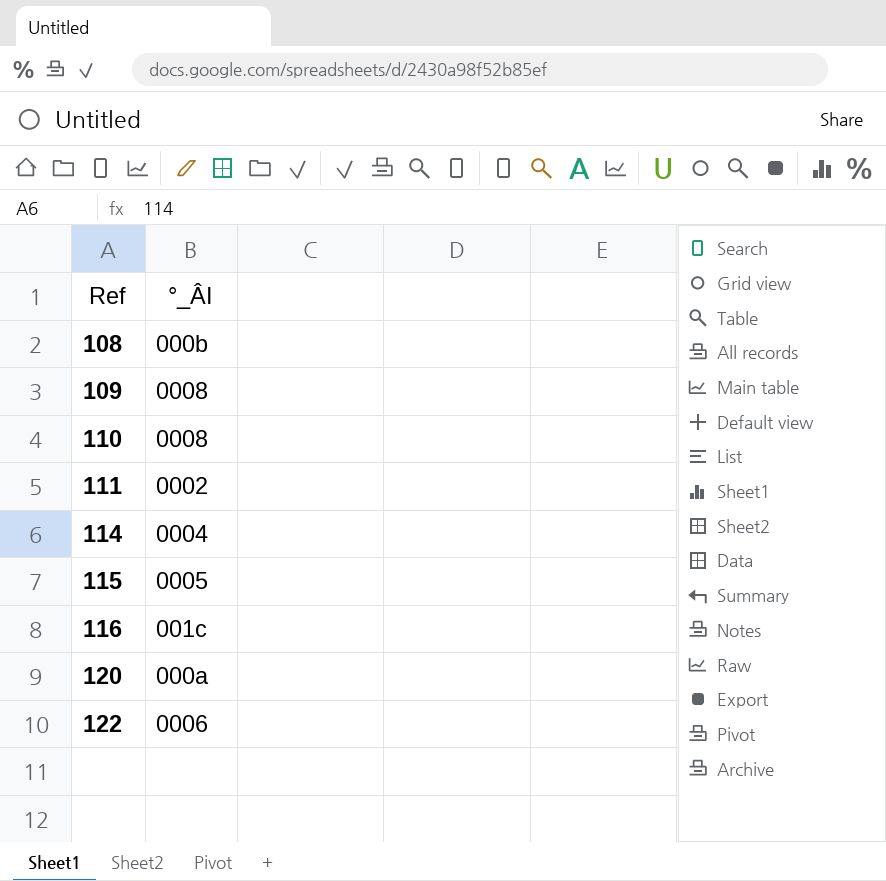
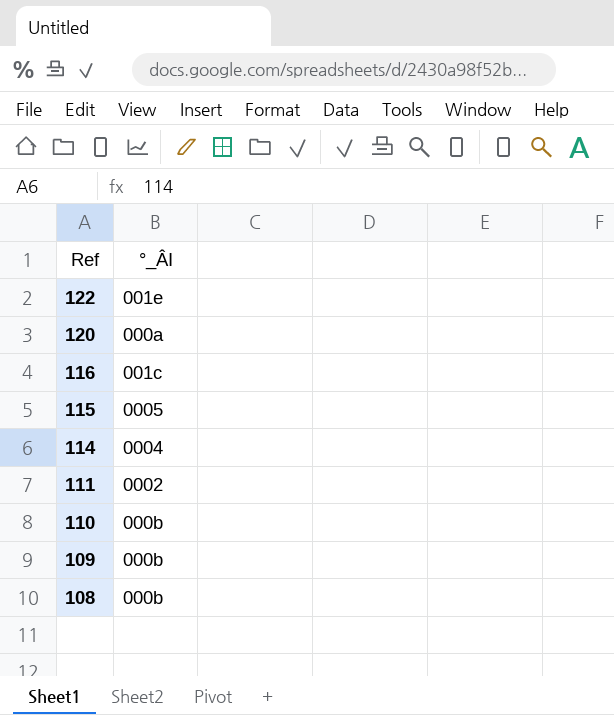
row order: Ref ascending -> Ref descending
122 | °_ÂI: 0006 -> 001e
110 | °_ÂI: 0008 -> 000b
109 | °_ÂI: 0008 -> 000b

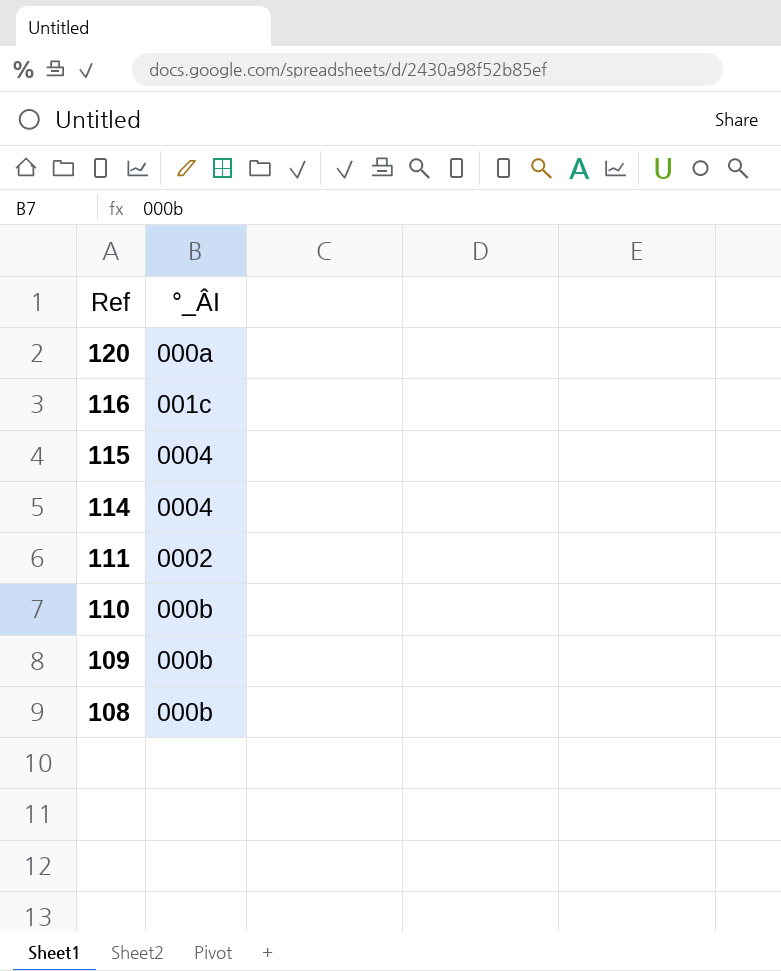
row 122: 001e -> none
115 | °_ÂI: 0005 -> 0004

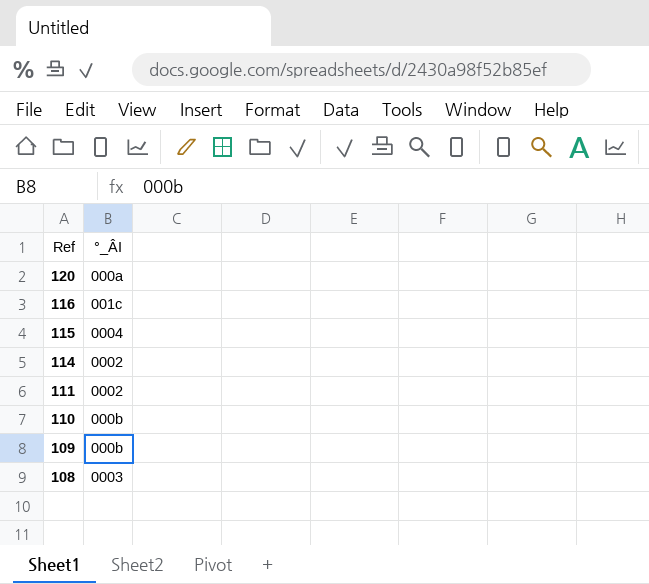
114 | °_ÂI: 0004 -> 0002
108 | °_ÂI: 000b -> 0003

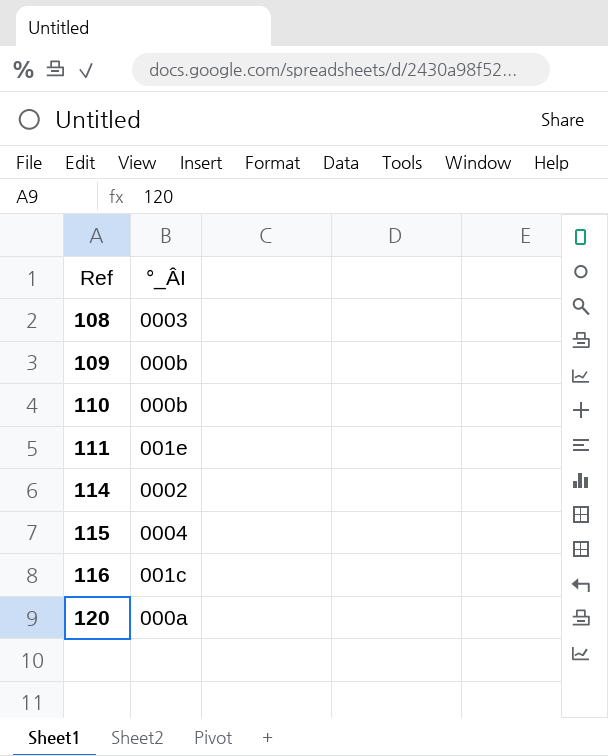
row order: Ref descending -> Ref ascending
111 | °_ÂI: 0002 -> 001e

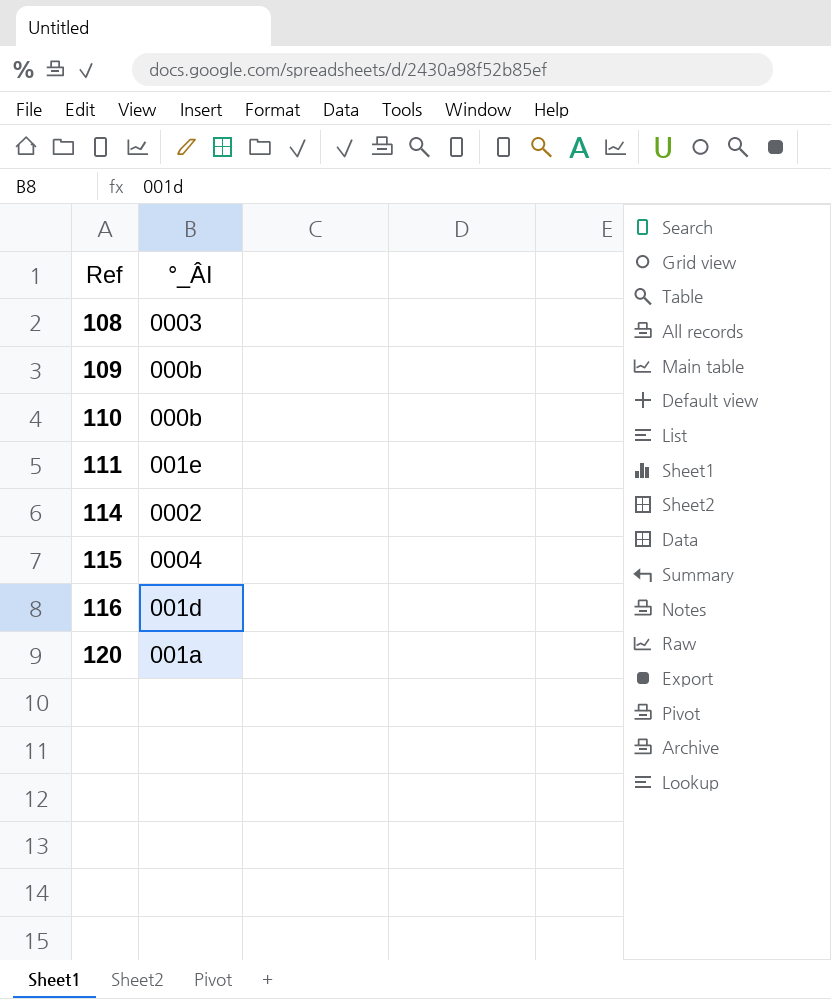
116 | °_ÂI: 001c -> 001d
120 | °_ÂI: 000a -> 001a

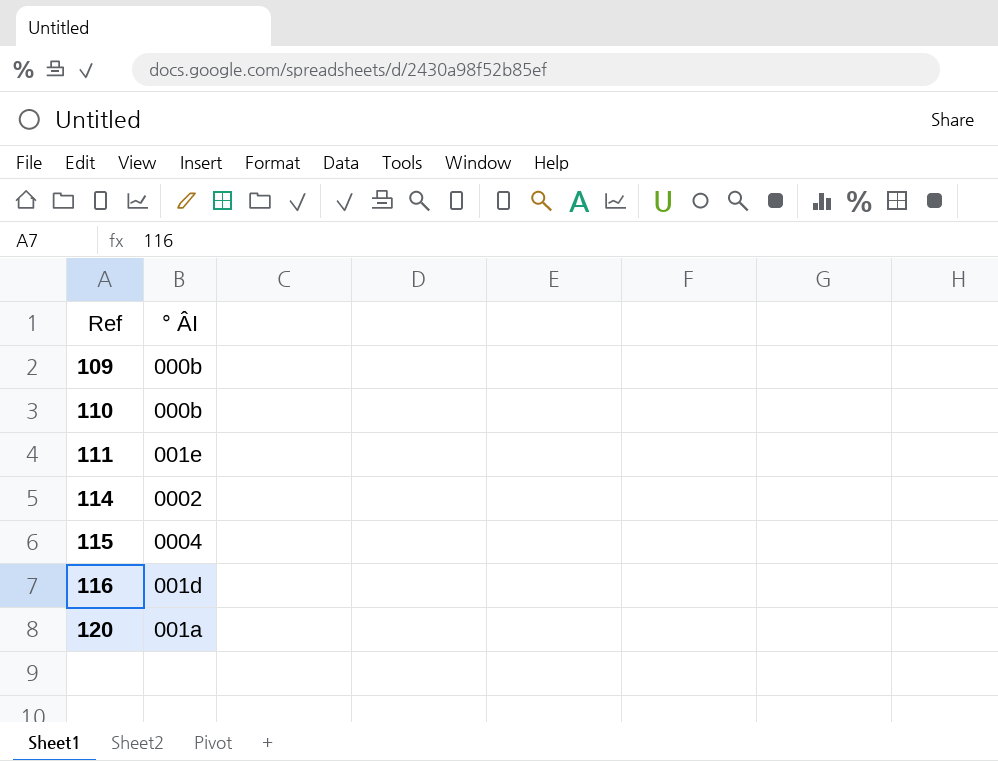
column name: °_ÂI -> ° ÂI
row 108: 0003 -> none

